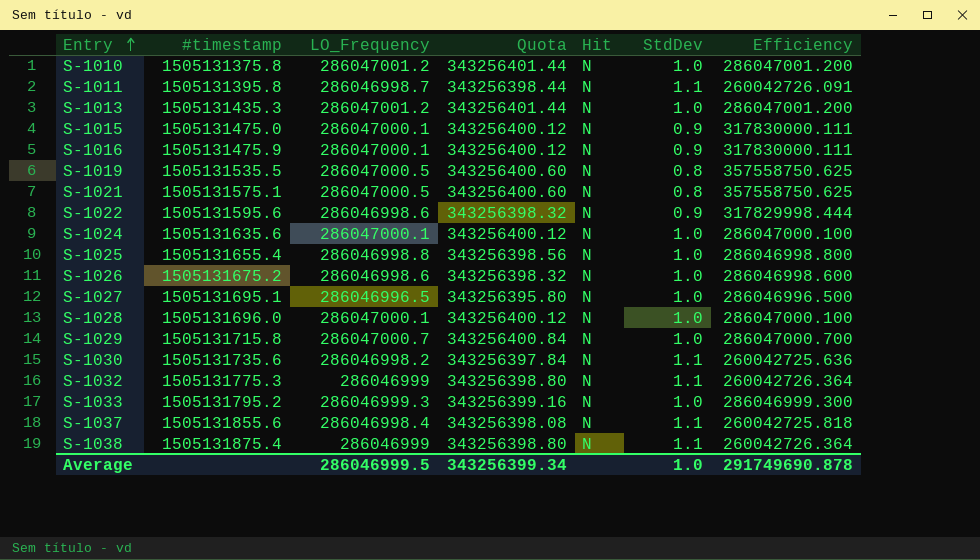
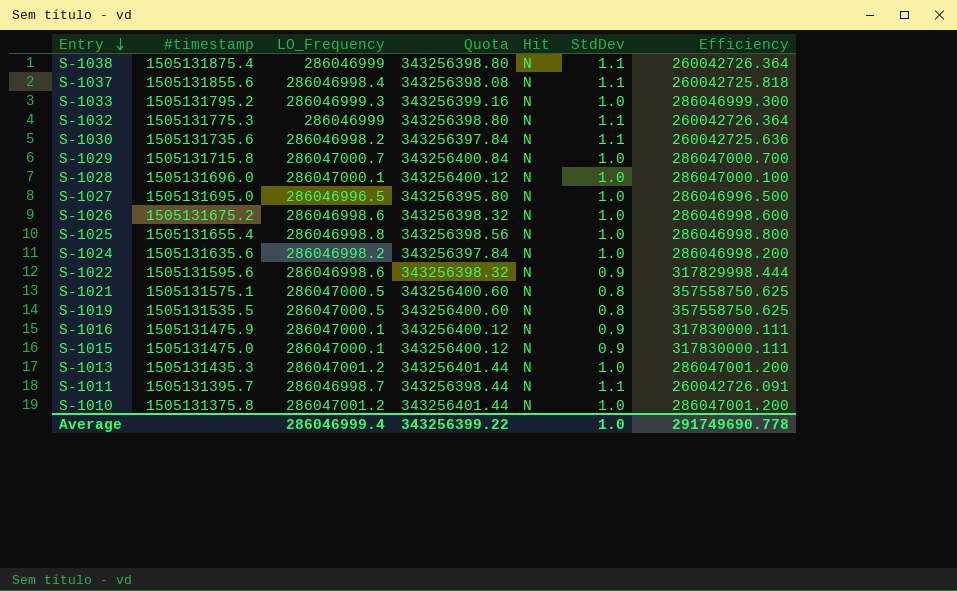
row order: Entry ascending -> Entry descending
S-1027 | #timestamp: 1505131695.1 -> 1505131695.0
S-1024 | LO_Frequency: 286047000.1 -> 286046998.2
S-1024 | Quota: 343256400.12 -> 343256397.84
S-1024 | Efficiency: 286047000.100 -> 286046998.200
S-1011 | #timestamp: 1505131395.8 -> 1505131395.7
Average | LO_Frequency: 286046999.5 -> 286046999.4
Average | Quota: 343256399.34 -> 343256399.22
Average | Efficiency: 291749690.878 -> 291749690.778

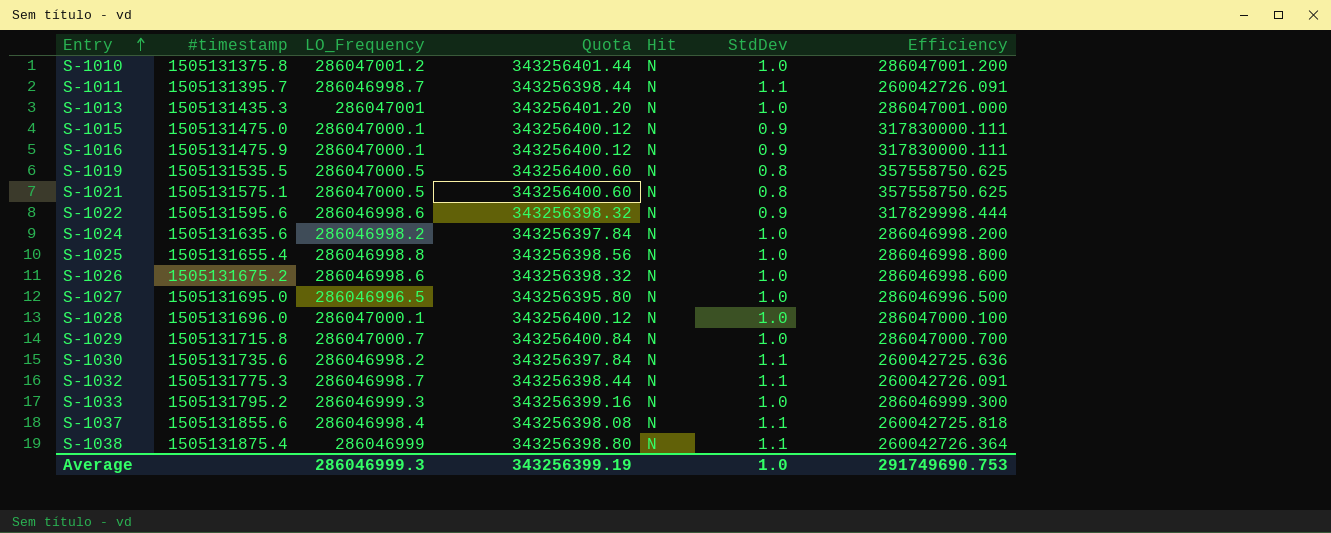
row order: Entry descending -> Entry ascending
S-1013 | LO_Frequency: 286047001.2 -> 286047001
S-1013 | Quota: 343256401.44 -> 343256401.20
S-1013 | Efficiency: 286047001.200 -> 286047001.000
S-1032 | LO_Frequency: 286046999 -> 286046998.7
S-1032 | Quota: 343256398.80 -> 343256398.44
S-1032 | Efficiency: 260042726.364 -> 260042726.091
Average | LO_Frequency: 286046999.4 -> 286046999.3
Average | Quota: 343256399.22 -> 343256399.19
Average | Efficiency: 291749690.778 -> 291749690.753

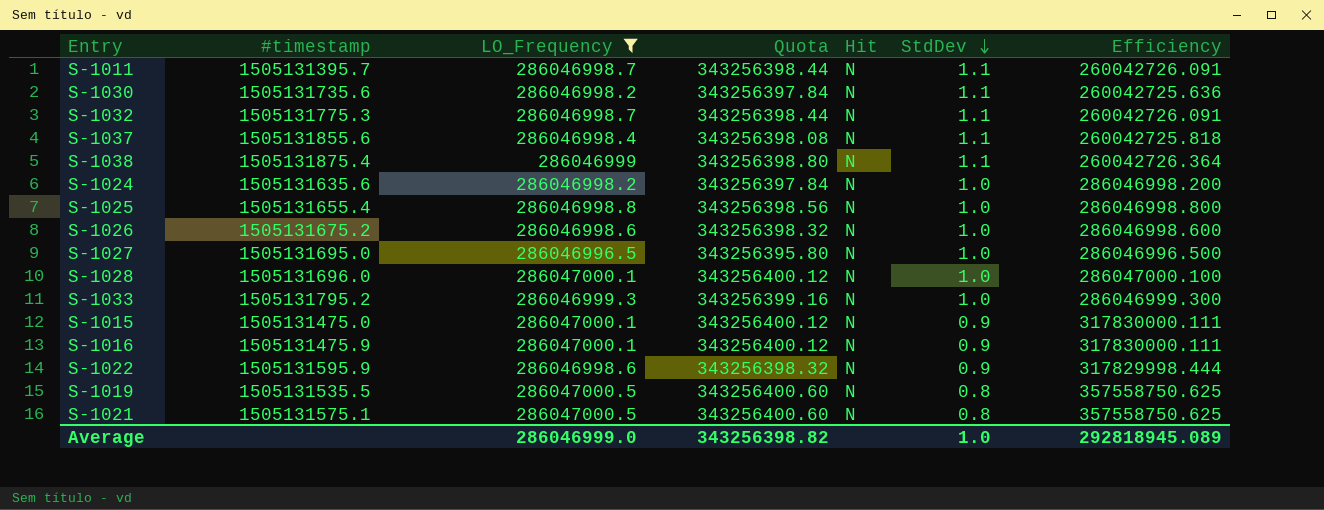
filter: none -> LO_Frequency <= 286047000.5
row order: Entry ascending -> StdDev descending
S-1022 | #timestamp: 1505131595.6 -> 1505131595.9
Average | LO_Frequency: 286046999.3 -> 286046999.0
Average | Quota: 343256399.19 -> 343256398.82
Average | Efficiency: 291749690.753 -> 292818945.089

